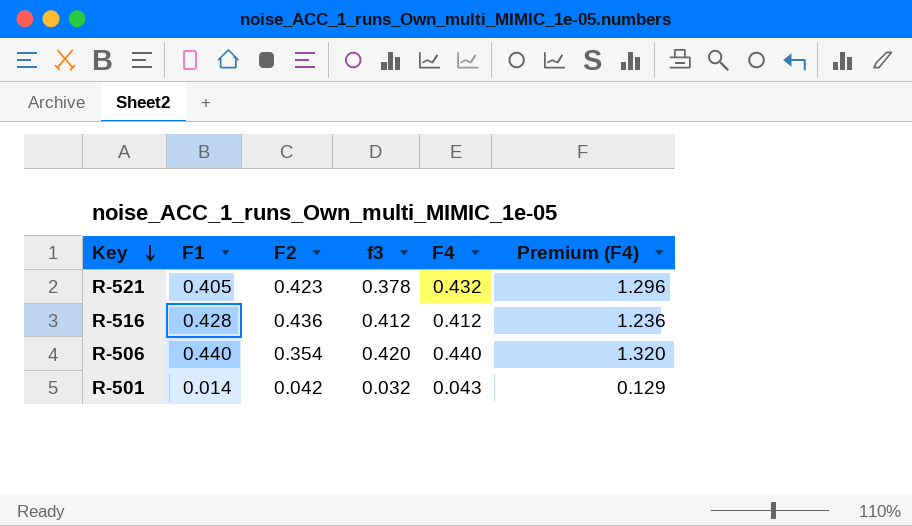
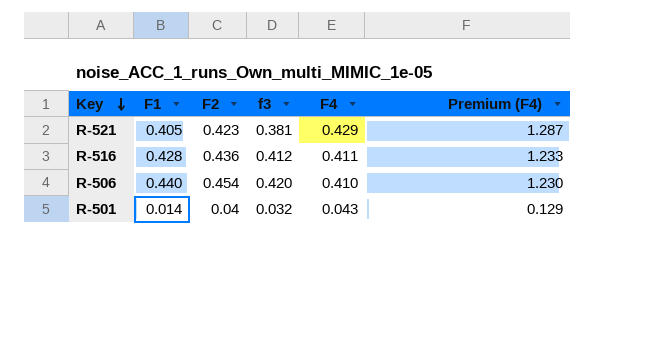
R-521 | f3: 0.378 -> 0.381
R-521 | F4: 0.432 -> 0.429
R-521 | Premium (F4): 1.296 -> 1.287
R-516 | F4: 0.412 -> 0.411
R-516 | Premium (F4): 1.236 -> 1.233
R-506 | F2: 0.354 -> 0.454
R-506 | F4: 0.440 -> 0.410
R-506 | Premium (F4): 1.320 -> 1.230
R-501 | F2: 0.042 -> 0.04

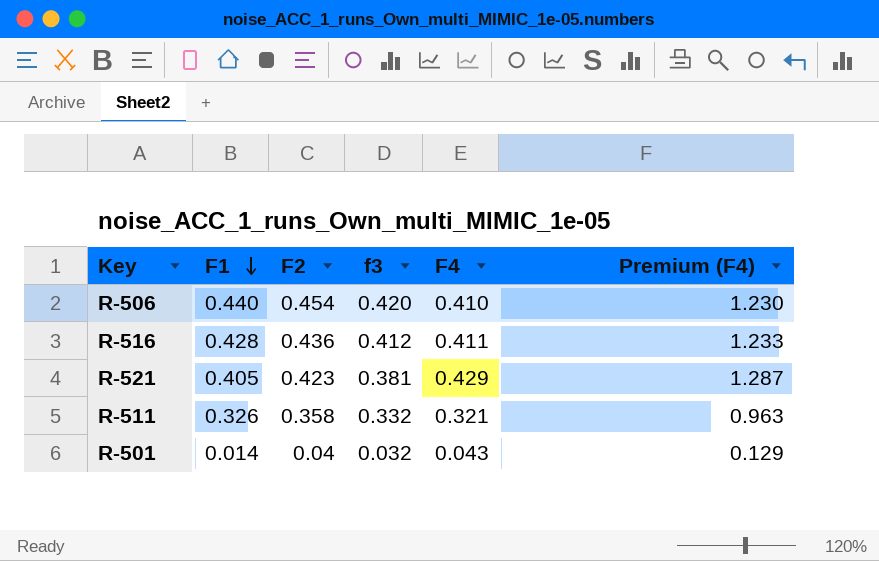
row order: Key descending -> F1 descending
row R-511: none -> 0.326 | 0.358 | 0.332 | 0.321 | 0.963

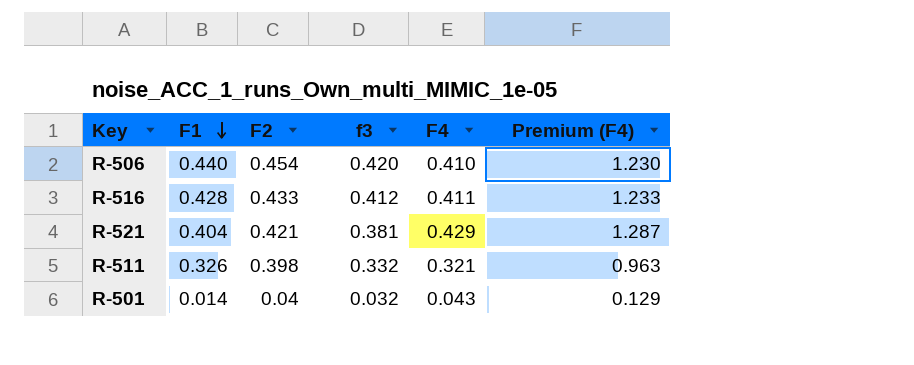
R-516 | F2: 0.436 -> 0.433
R-521 | F1: 0.405 -> 0.404
R-521 | F2: 0.423 -> 0.421
R-511 | F2: 0.358 -> 0.398

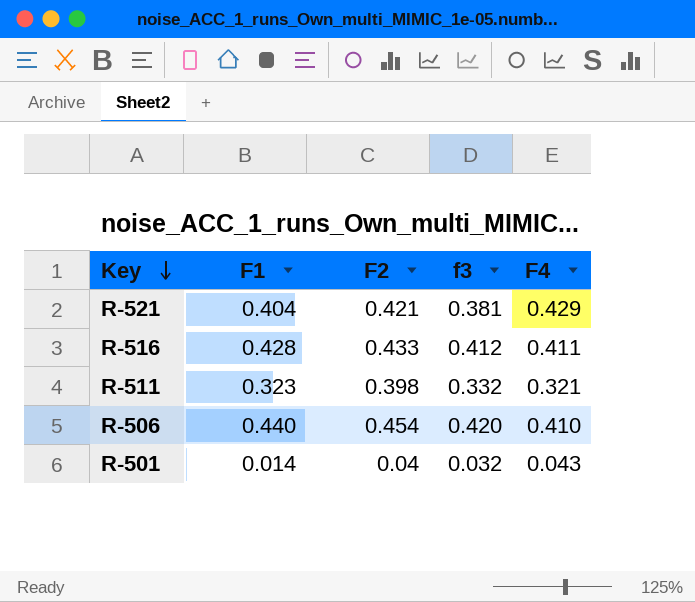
row order: F1 descending -> Key descending
column Premium (F4) | formula: [F4] * 3 -> none
R-511 | F1: 0.326 -> 0.323

